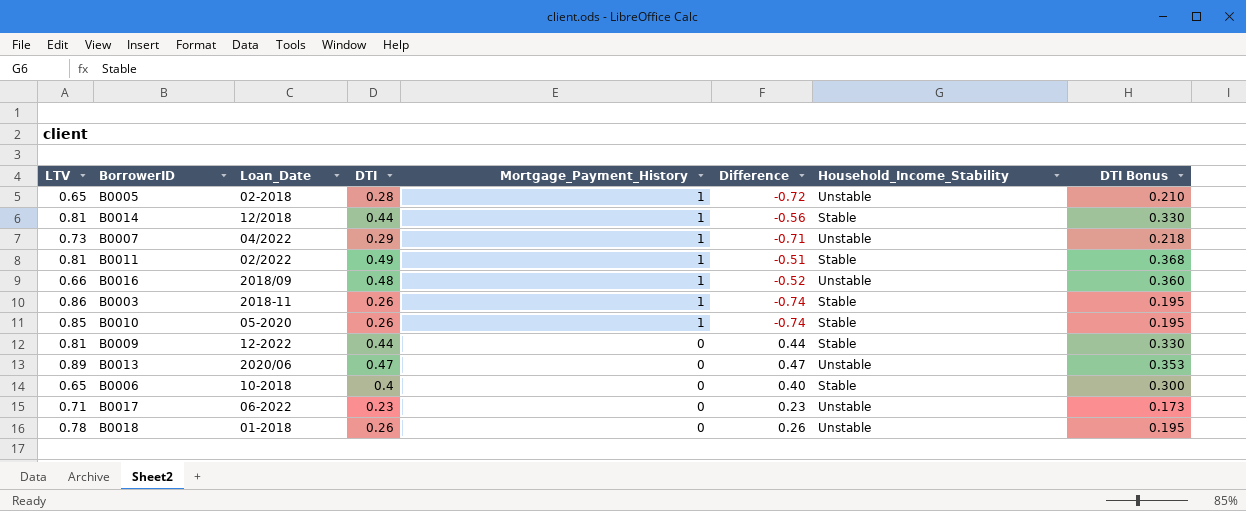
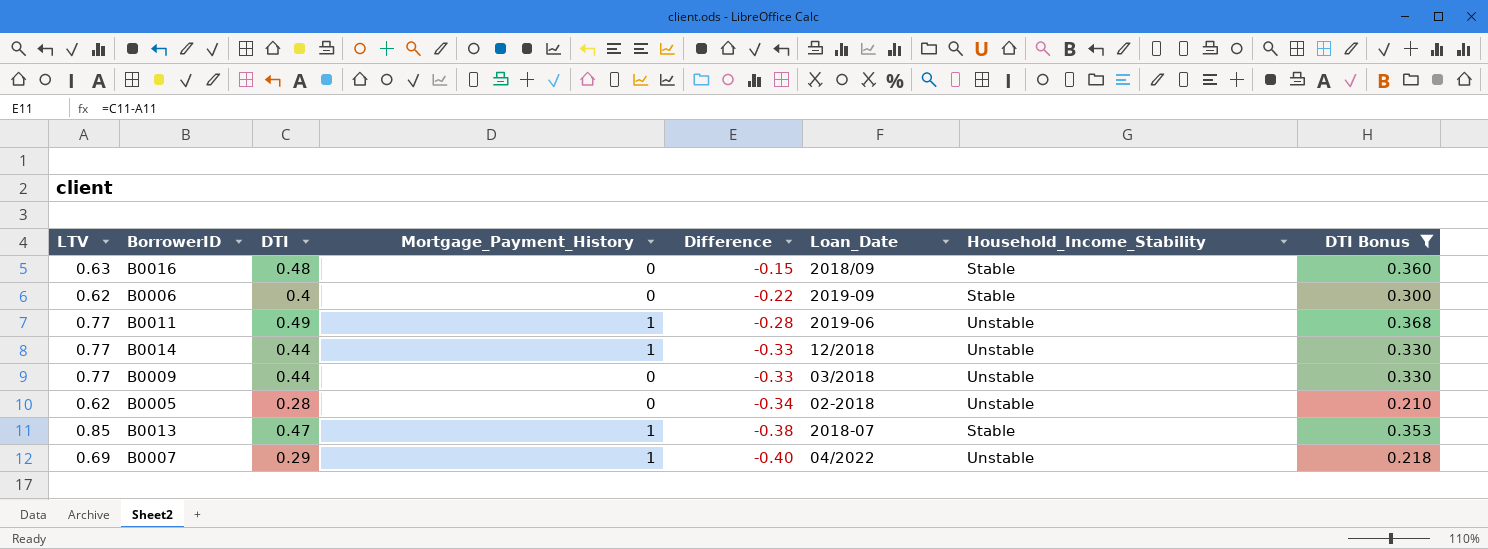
filter: none -> DTI Bonus >= 0.210
row order: Mortgage_Payment_History descending -> Difference descending
column Difference | formula: [DTI] - [Mortgage_Payment_History] -> [DTI] - [LTV]
column Loan_Date | position: 3 -> 6
B0016 | LTV: 0.66 -> 0.63
B0016 | Mortgage_Payment_History: 1 -> 0
B0016 | Household_Income_Stability: Unstable -> Stable
B0006 | LTV: 0.65 -> 0.62
B0006 | Loan_Date: 10-2018 -> 2019-09
B0011 | LTV: 0.81 -> 0.77
B0011 | Loan_Date: 02/2022 -> 2019-06
B0011 | Household_Income_Stability: Stable -> Unstable
B0014 | LTV: 0.81 -> 0.77
B0014 | Household_Income_Stability: Stable -> Unstable
B0009 | LTV: 0.81 -> 0.77
B0009 | Loan_Date: 12-2022 -> 03/2018
B0009 | Household_Income_Stability: Stable -> Unstable
B0005 | LTV: 0.65 -> 0.62
B0005 | Mortgage_Payment_History: 1 -> 0
B0013 | LTV: 0.89 -> 0.85
B0013 | Mortgage_Payment_History: 0 -> 1
B0013 | Loan_Date: 2020/06 -> 2018-07
B0013 | Household_Income_Stability: Unstable -> Stable
B0007 | LTV: 0.73 -> 0.69

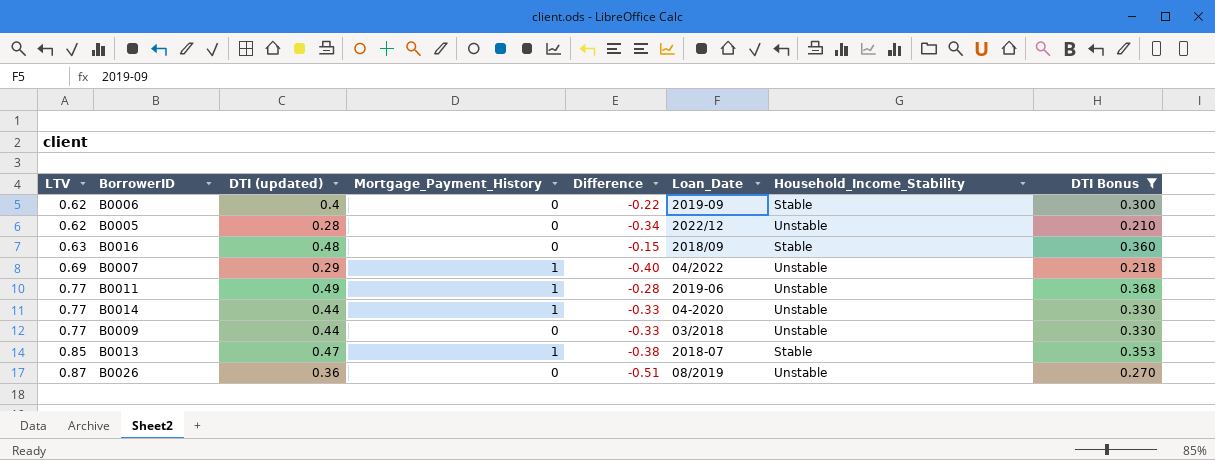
row order: Difference descending -> LTV ascending
column name: DTI -> DTI (updated)
B0005 | Loan_Date: 02-2018 -> 2022/12
B0014 | Loan_Date: 12/2018 -> 04-2020
row B0026: none -> 0.87 | 0.36 | 0 | -0.51 | 08/2019 | Unstable | 0.270

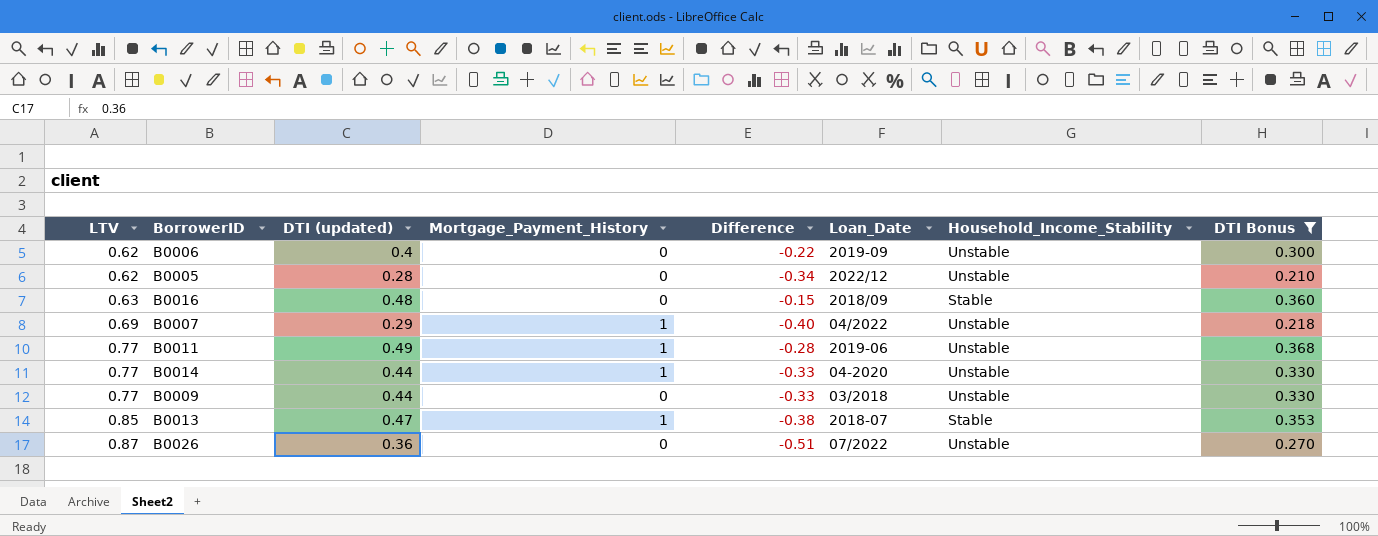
B0006 | Household_Income_Stability: Stable -> Unstable
B0026 | Loan_Date: 08/2019 -> 07/2022

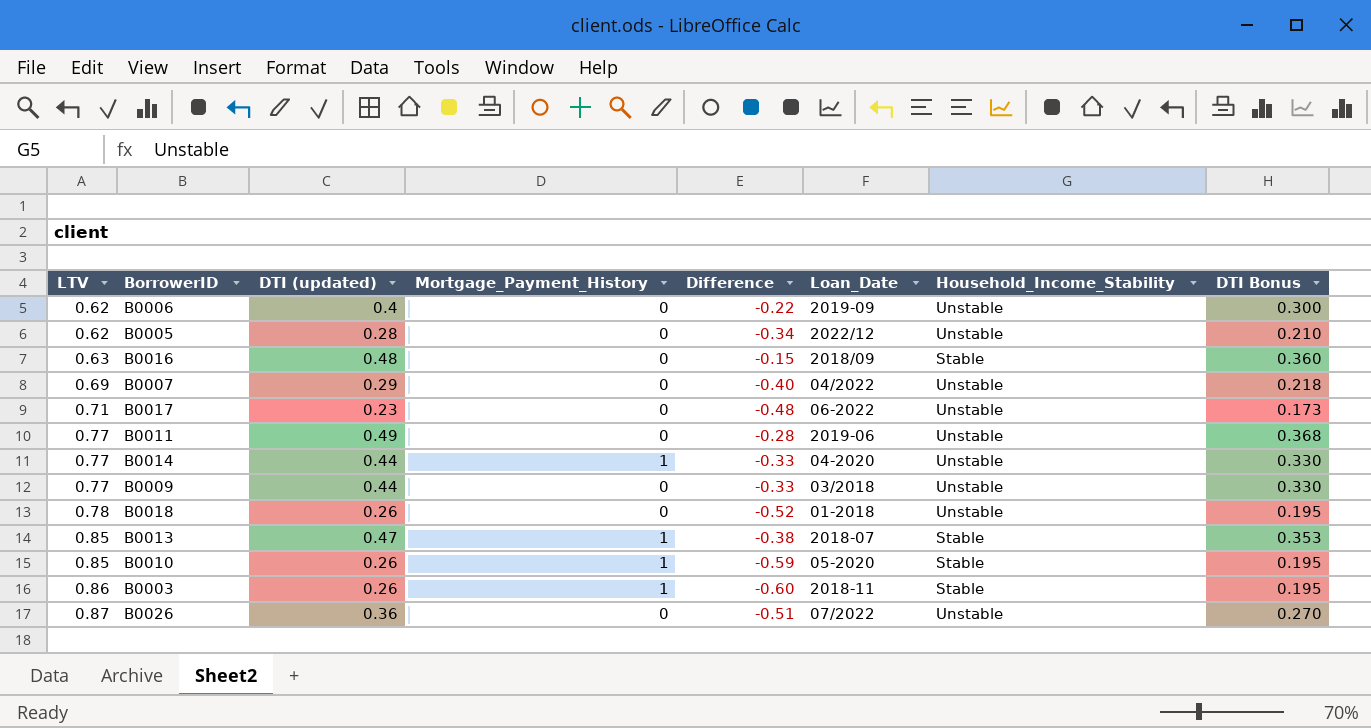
filter: DTI Bonus >= 0.210 -> none
B0007 | Mortgage_Payment_History: 1 -> 0
B0011 | Mortgage_Payment_History: 1 -> 0

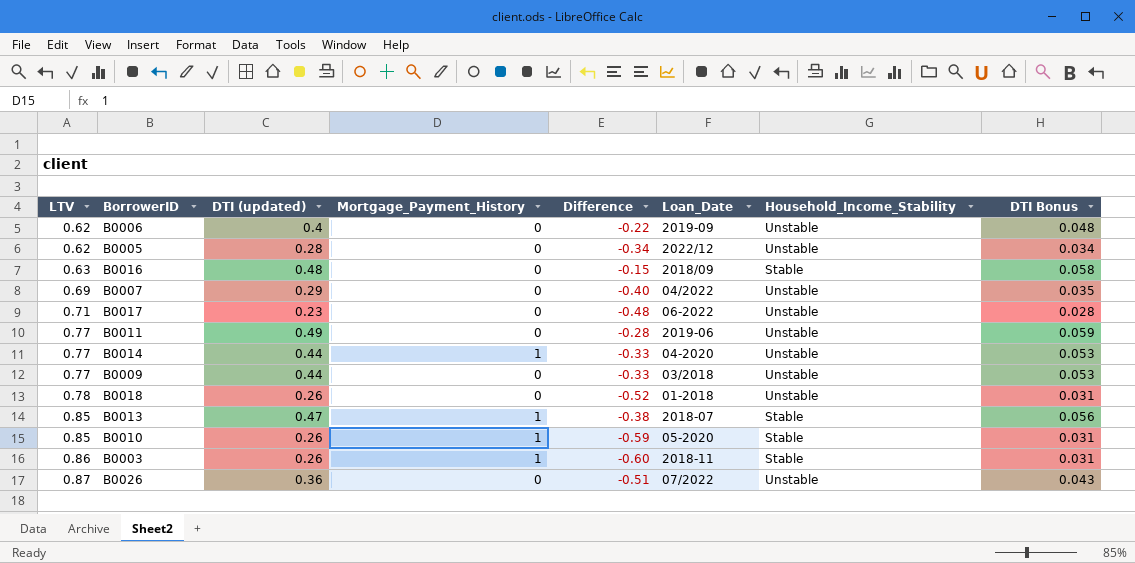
column DTI Bonus | formula: [DTI (updated)] * 0.75 -> [DTI (updated)] * 0.12

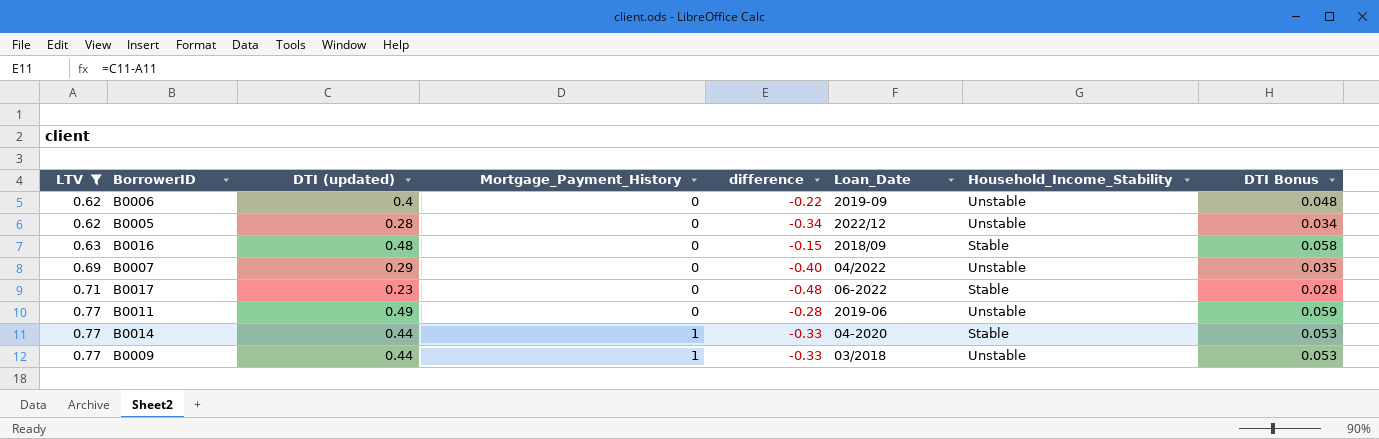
filter: none -> LTV <= 0.77
column name: Difference -> difference
B0017 | Household_Income_Stability: Unstable -> Stable
B0014 | Household_Income_Stability: Unstable -> Stable
B0009 | Mortgage_Payment_History: 0 -> 1

